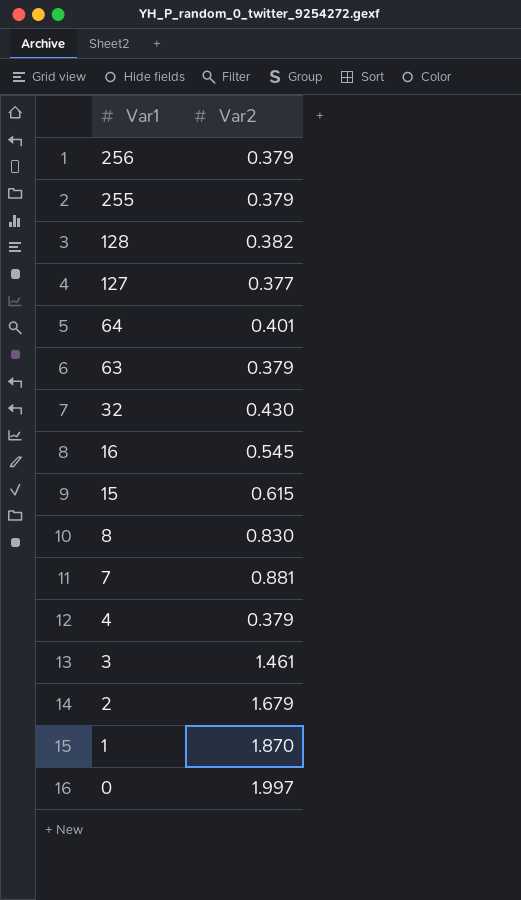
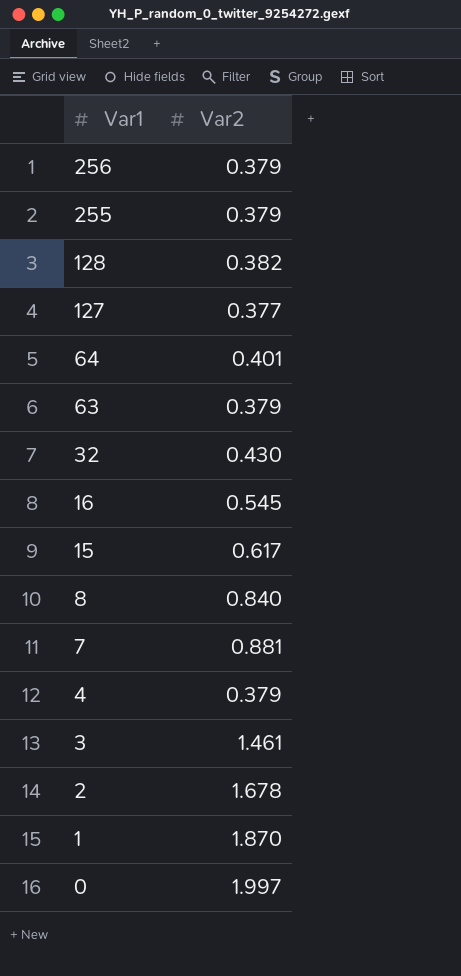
15 | Var2: 0.615 -> 0.617
8 | Var2: 0.830 -> 0.840
2 | Var2: 1.679 -> 1.678

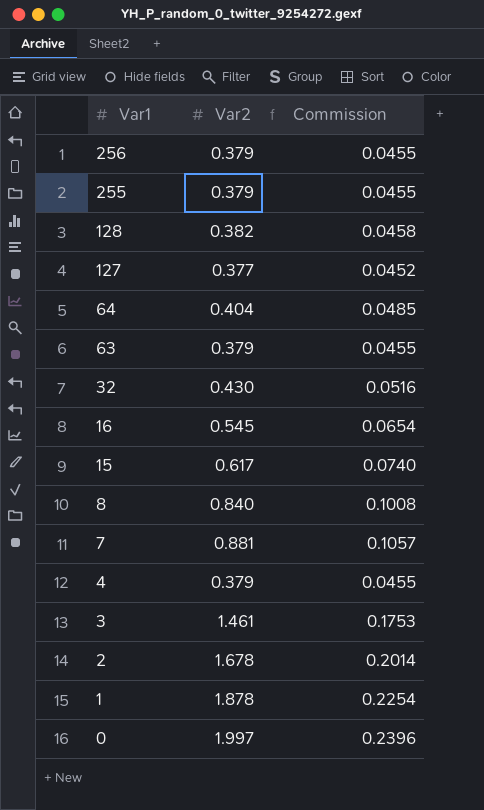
column Commission | formula: none -> [Var2] * 0.12
64 | Var2: 0.401 -> 0.404
1 | Var2: 1.870 -> 1.878

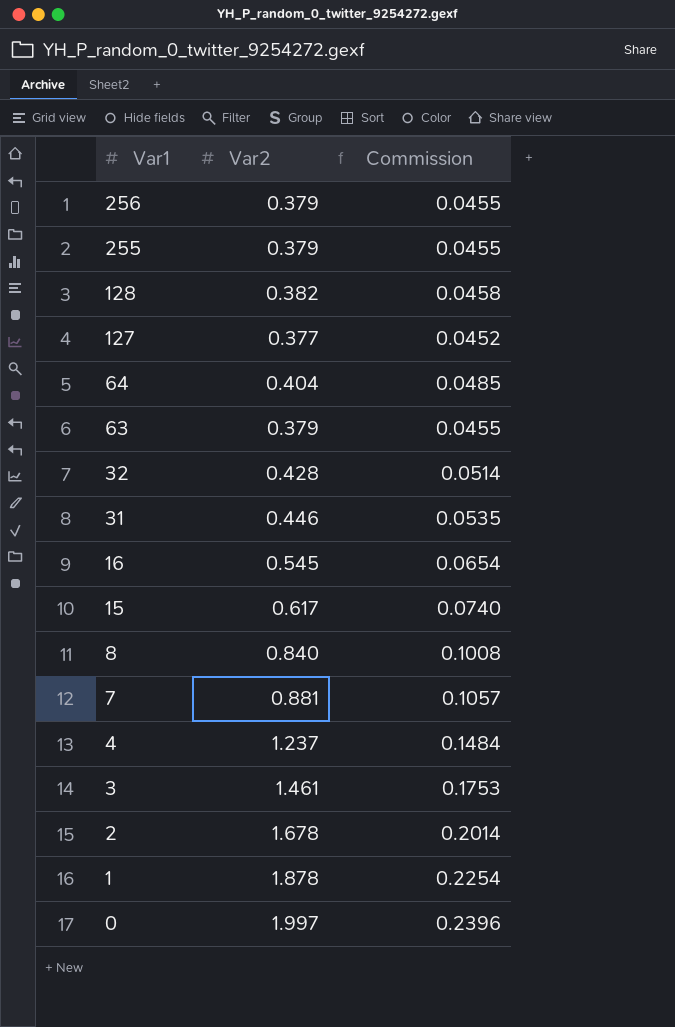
32 | Var2: 0.430 -> 0.428
32 | Commission: 0.0516 -> 0.0514
row 31: none -> 0.446 | 0.0535
4 | Var2: 0.379 -> 1.237
4 | Commission: 0.0455 -> 0.1484

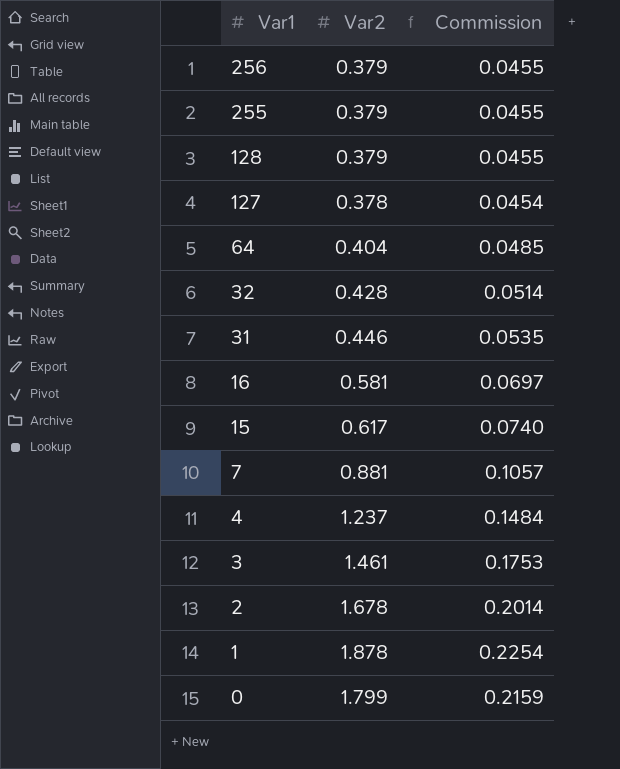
row 63: 0.379 | 0.0455 -> none
row 8: 0.840 | 0.1008 -> none
128 | Var2: 0.382 -> 0.379
128 | Commission: 0.0458 -> 0.0455
127 | Var2: 0.377 -> 0.378
127 | Commission: 0.0452 -> 0.0454
16 | Var2: 0.545 -> 0.581
16 | Commission: 0.0654 -> 0.0697
0 | Var2: 1.997 -> 1.799
0 | Commission: 0.2396 -> 0.2159

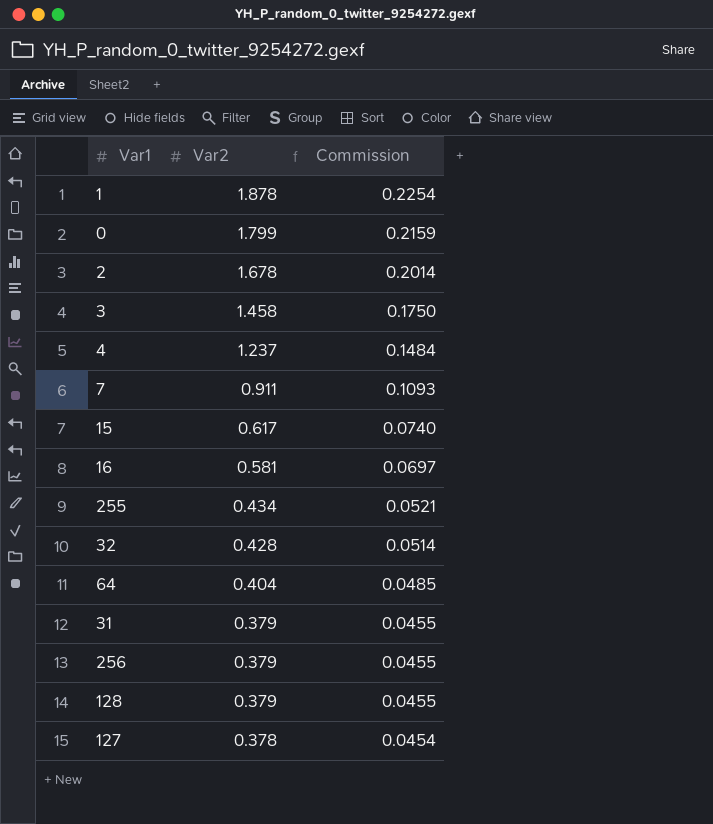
row order: Var1 descending -> Var2 descending
3 | Var2: 1.461 -> 1.458
3 | Commission: 0.1753 -> 0.1750
7 | Var2: 0.881 -> 0.911
7 | Commission: 0.1057 -> 0.1093
255 | Var2: 0.379 -> 0.434
255 | Commission: 0.0455 -> 0.0521
31 | Var2: 0.446 -> 0.379
31 | Commission: 0.0535 -> 0.0455

